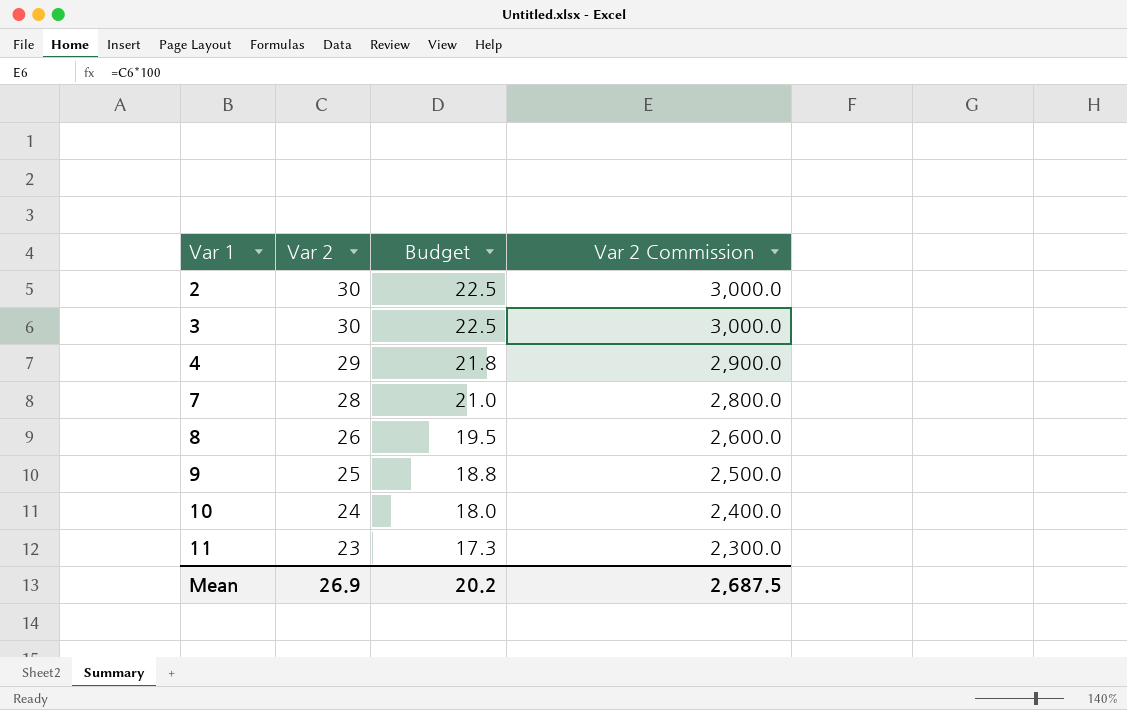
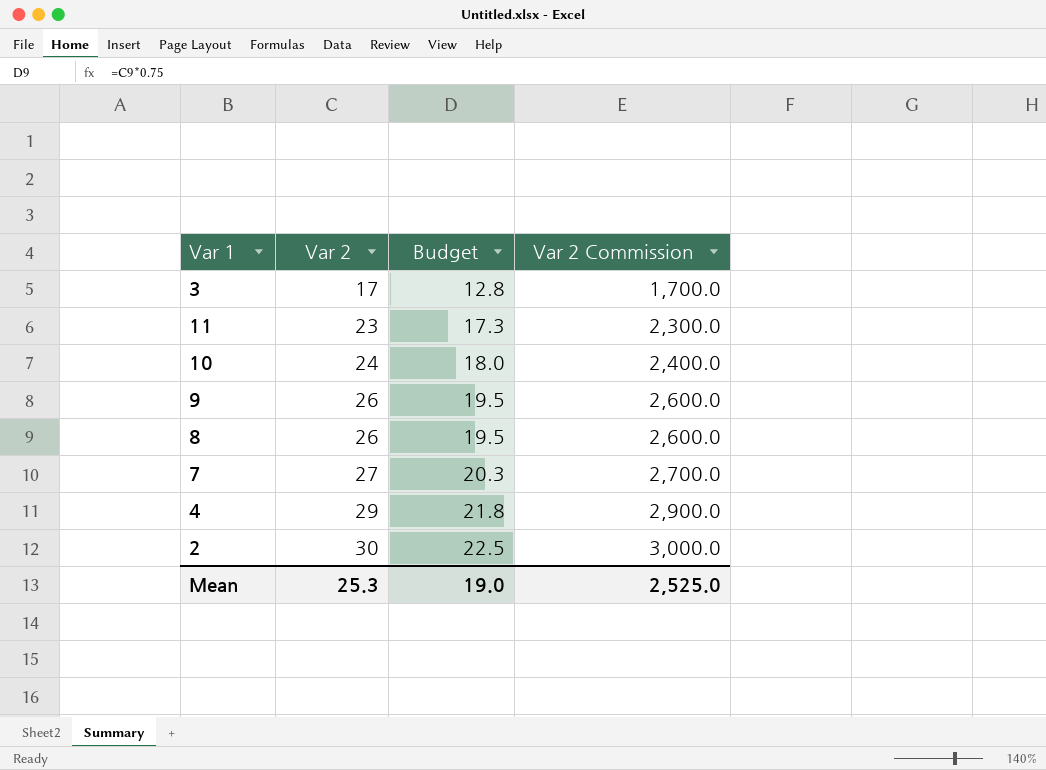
row order: Var 1 ascending -> Var 2 ascending
3 | Var 2: 30 -> 17
3 | Budget: 22.5 -> 12.8
3 | Var 2 Commission: 3,000.0 -> 1,700.0
9 | Var 2: 25 -> 26
9 | Budget: 18.8 -> 19.5
9 | Var 2 Commission: 2,500.0 -> 2,600.0
7 | Var 2: 28 -> 27
7 | Budget: 21.0 -> 20.3
7 | Var 2 Commission: 2,800.0 -> 2,700.0
Mean | Var 2: 26.9 -> 25.3
Mean | Budget: 20.2 -> 19.0
Mean | Var 2 Commission: 2,687.5 -> 2,525.0

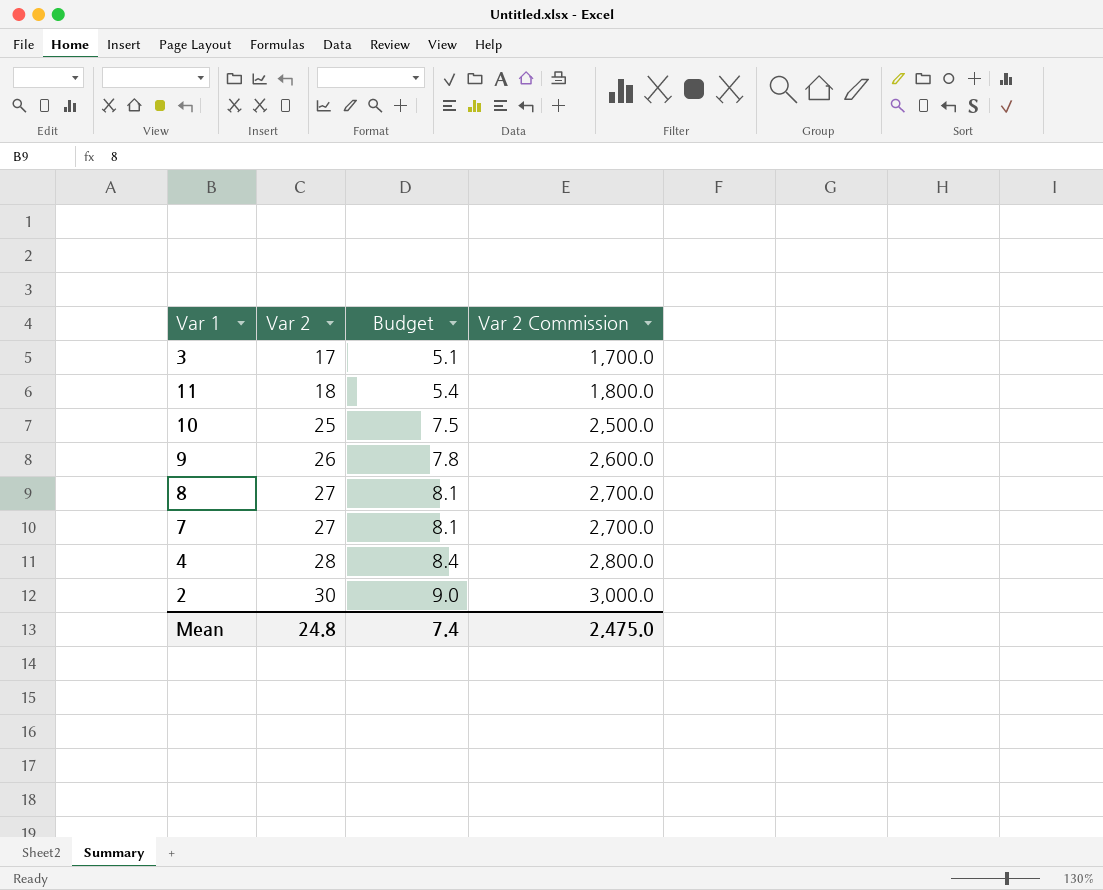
column Budget | formula: [Var 2] * 0.75 -> [Var 2] * 0.3
11 | Var 2: 23 -> 18
11 | Var 2 Commission: 2,300.0 -> 1,800.0
10 | Var 2: 24 -> 25
10 | Var 2 Commission: 2,400.0 -> 2,500.0
8 | Var 2: 26 -> 27
8 | Var 2 Commission: 2,600.0 -> 2,700.0
4 | Var 2: 29 -> 28
4 | Var 2 Commission: 2,900.0 -> 2,800.0
Mean | Var 2: 25.3 -> 24.8
Mean | Budget: 19.0 -> 7.4
Mean | Var 2 Commission: 2,525.0 -> 2,475.0

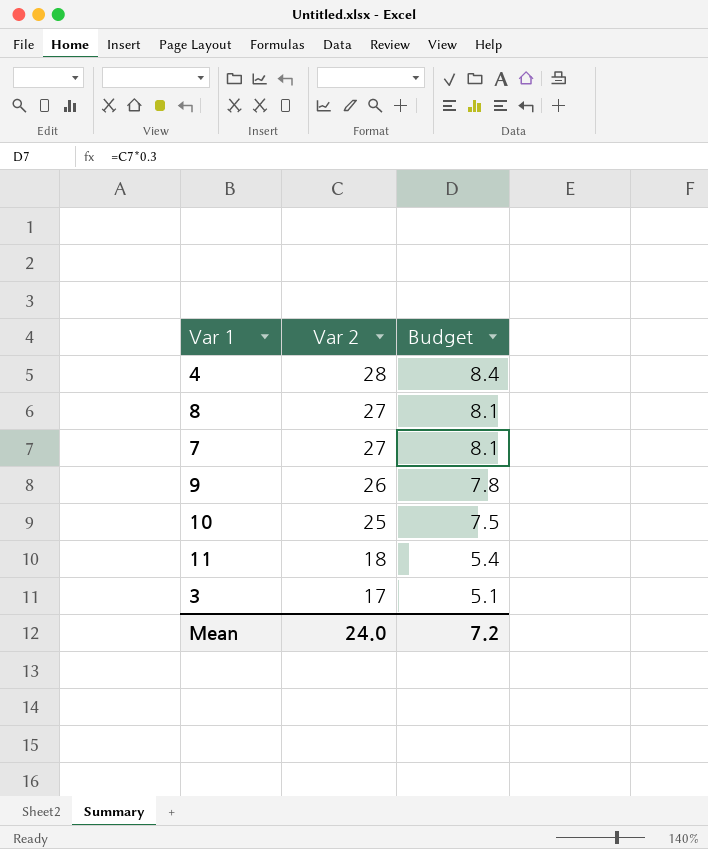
row order: Var 2 ascending -> Var 2 descending
column Var 2 Commission | formula: [Var 2] * 100 -> none
row 2: 30 | 9.0 | 3,000.0 -> none
Mean | Var 2: 24.8 -> 24.0
Mean | Budget: 7.4 -> 7.2

